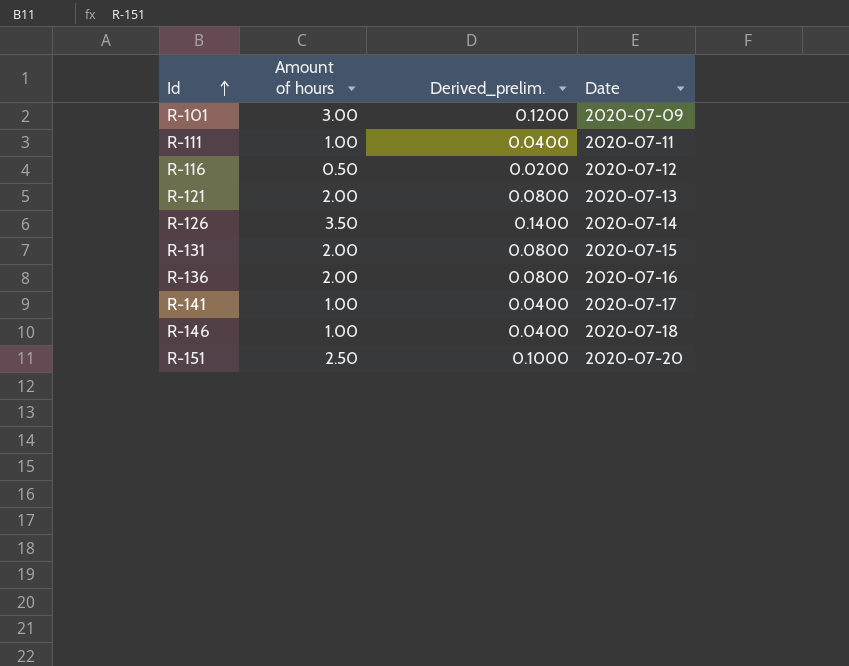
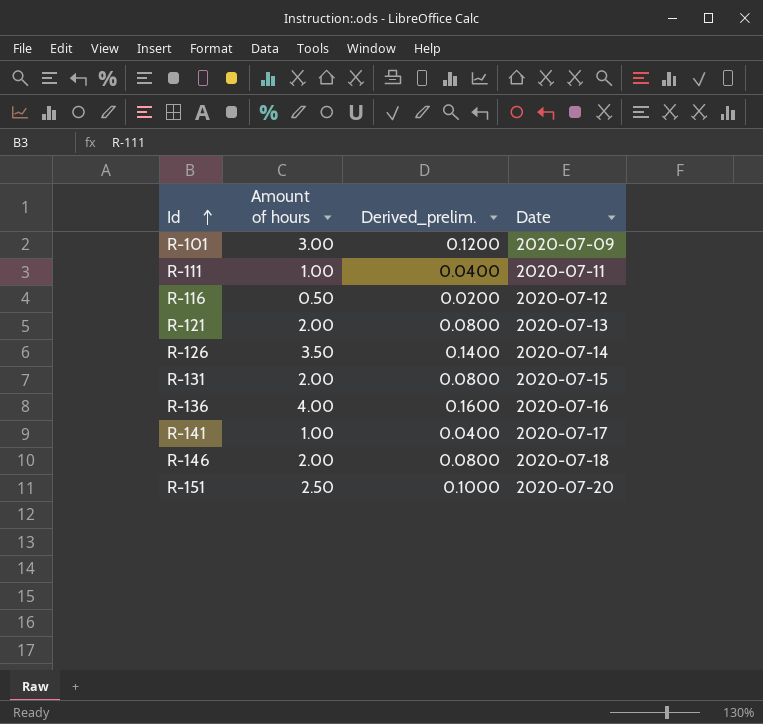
R-136 | Amount of hours: 2.00 -> 4.00
R-136 | Derived_prelim.: 0.0800 -> 0.1600
R-146 | Amount of hours: 1.00 -> 2.00
R-146 | Derived_prelim.: 0.0400 -> 0.0800

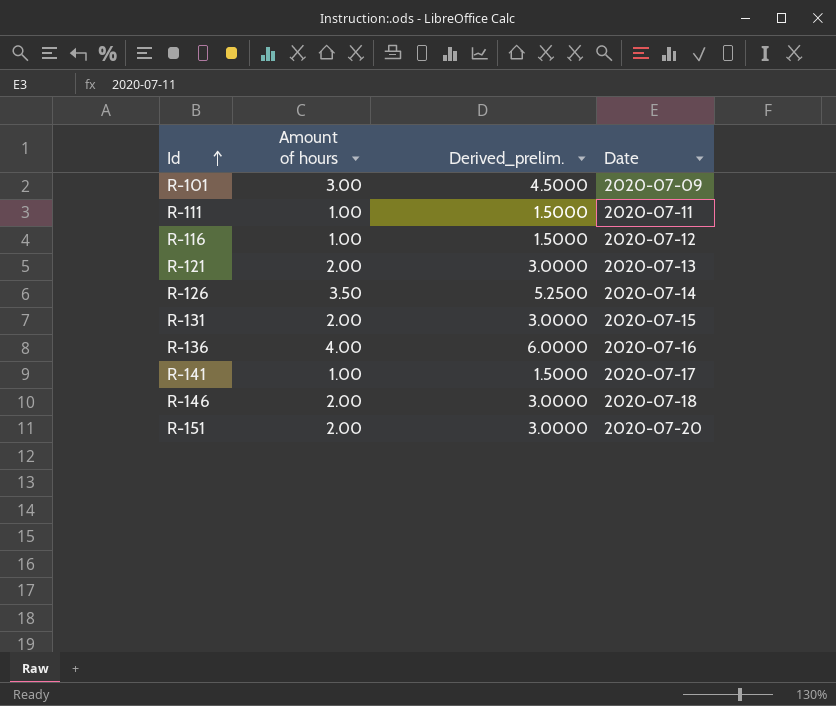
column Derived_prelim. | formula: [Amount of hours] * 0.04 -> [Amount of hours] * 1.5
R-116 | Amount of hours: 0.50 -> 1.00
R-151 | Amount of hours: 2.50 -> 2.00

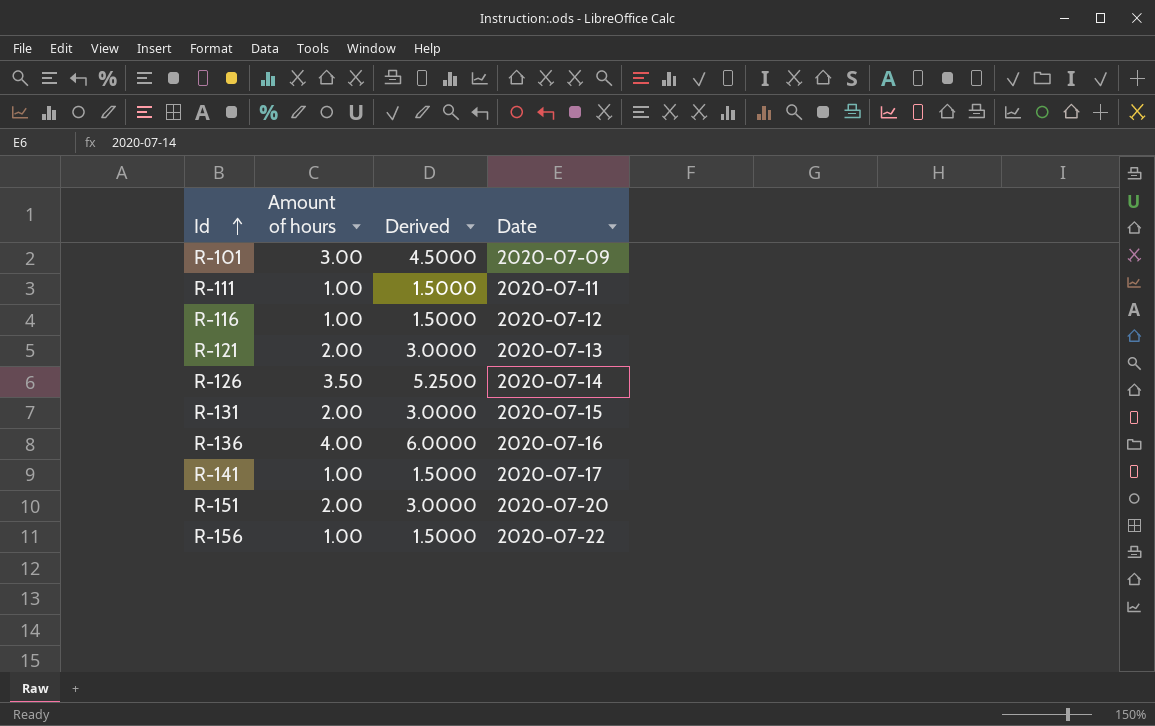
column name: Derived_prelim. -> Derived
row R-146: 2.00 | 3.0000 | 2020-07-18 -> none
row R-156: none -> 1.00 | 1.5000 | 2020-07-22

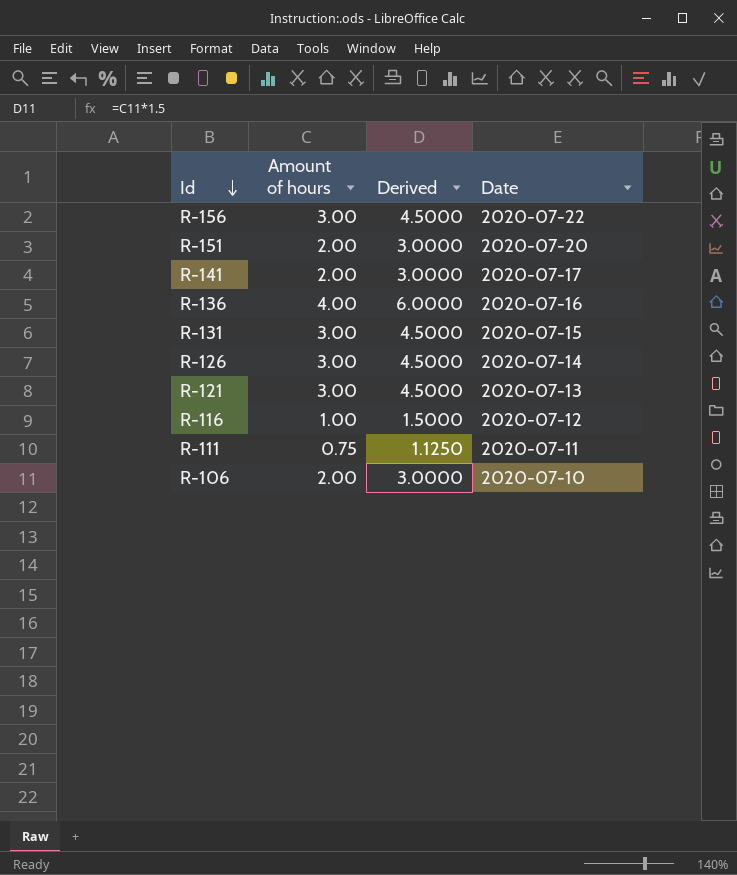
row order: Id ascending -> Id descending
row R-101: 3.00 | 4.5000 | 2020-07-09 -> none
R-156 | Amount of hours: 1.00 -> 3.00
R-156 | Derived: 1.5000 -> 4.5000
R-141 | Amount of hours: 1.00 -> 2.00
R-141 | Derived: 1.5000 -> 3.0000
R-131 | Amount of hours: 2.00 -> 3.00
R-131 | Derived: 3.0000 -> 4.5000
R-126 | Amount of hours: 3.50 -> 3.00
R-126 | Derived: 5.2500 -> 4.5000
R-121 | Amount of hours: 2.00 -> 3.00
R-121 | Derived: 3.0000 -> 4.5000
R-111 | Amount of hours: 1.00 -> 0.75
R-111 | Derived: 1.5000 -> 1.1250
row R-106: none -> 2.00 | 3.0000 | 2020-07-10

